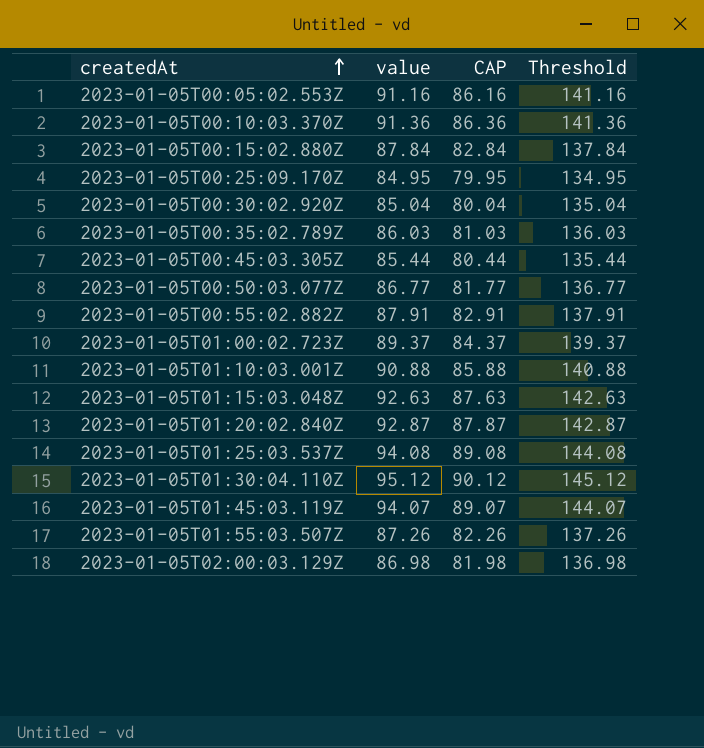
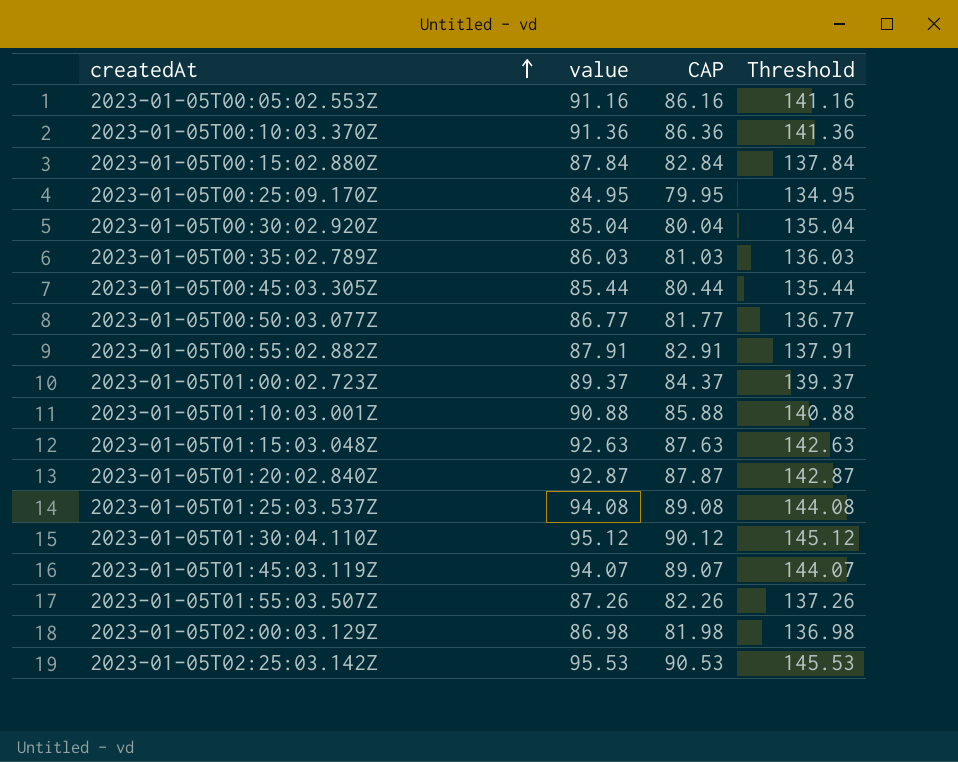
row 2023-01-05T02:25:03.142Z: none -> 95.53 | 90.53 | 145.53

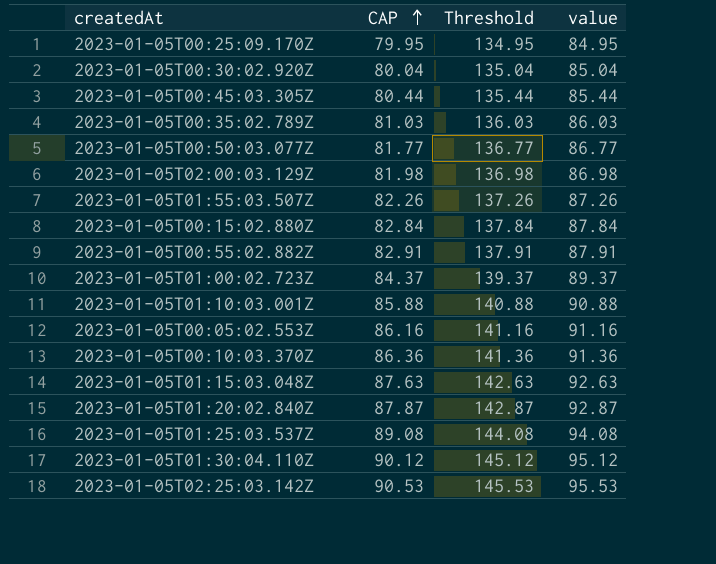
row order: createdAt ascending -> CAP ascending
column value | position: 2 -> 4
row 2023-01-05T01:45:03.119Z: 94.07 | 89.07 | 144.07 -> none

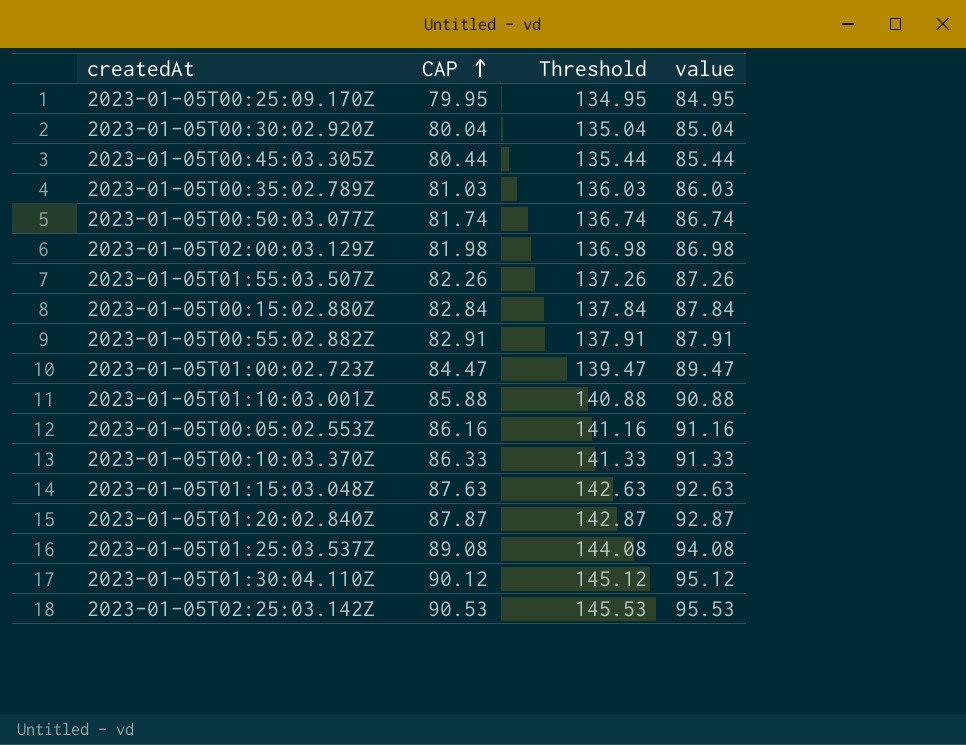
2023-01-05T00:50:03.077Z | CAP: 81.77 -> 81.74
2023-01-05T00:50:03.077Z | Threshold: 136.77 -> 136.74
2023-01-05T00:50:03.077Z | value: 86.77 -> 86.74
2023-01-05T01:00:02.723Z | CAP: 84.37 -> 84.47
2023-01-05T01:00:02.723Z | Threshold: 139.37 -> 139.47
2023-01-05T01:00:02.723Z | value: 89.37 -> 89.47
2023-01-05T00:10:03.370Z | CAP: 86.36 -> 86.33
2023-01-05T00:10:03.370Z | Threshold: 141.36 -> 141.33
2023-01-05T00:10:03.370Z | value: 91.36 -> 91.33

